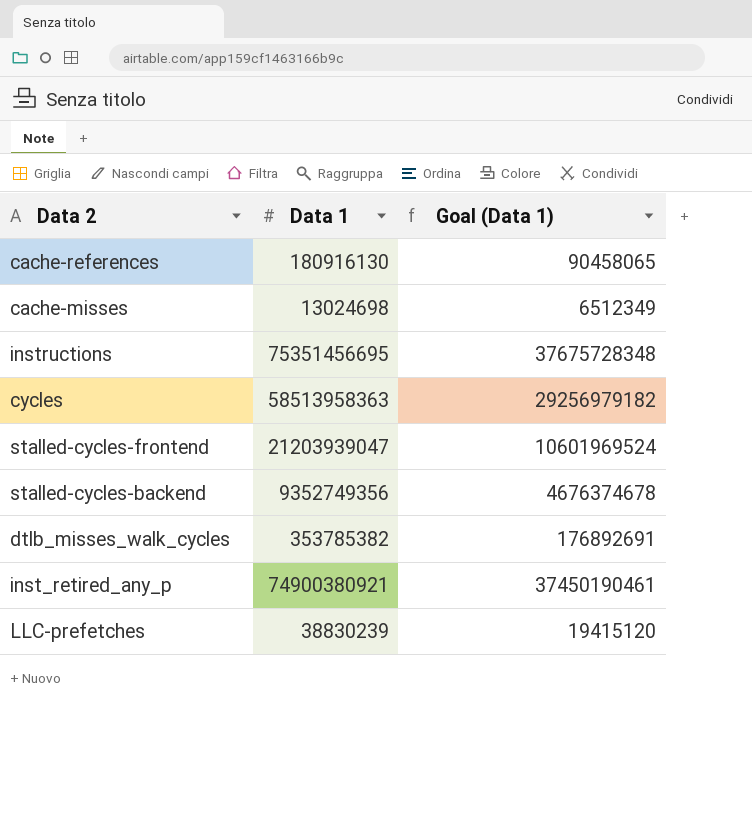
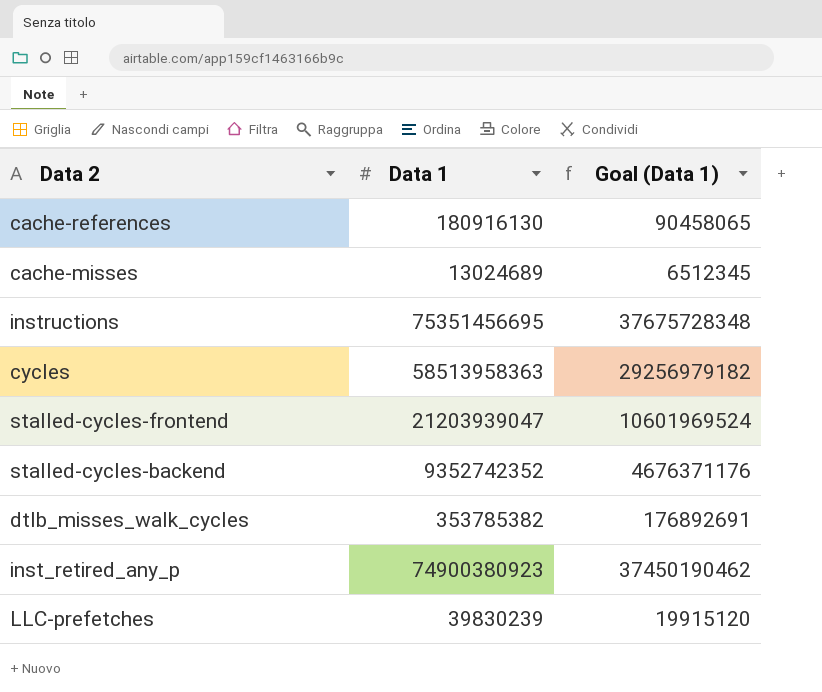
cache-misses | Data 1: 13024698 -> 13024689
cache-misses | Goal (Data 1): 6512349 -> 6512345
stalled-cycles-backend | Data 1: 9352749356 -> 9352742352
stalled-cycles-backend | Goal (Data 1): 4676374678 -> 4676371176
inst_retired_any_p | Data 1: 74900380921 -> 74900380923
inst_retired_any_p | Goal (Data 1): 37450190461 -> 37450190462
LLC-prefetches | Data 1: 38830239 -> 39830239
LLC-prefetches | Goal (Data 1): 19415120 -> 19915120

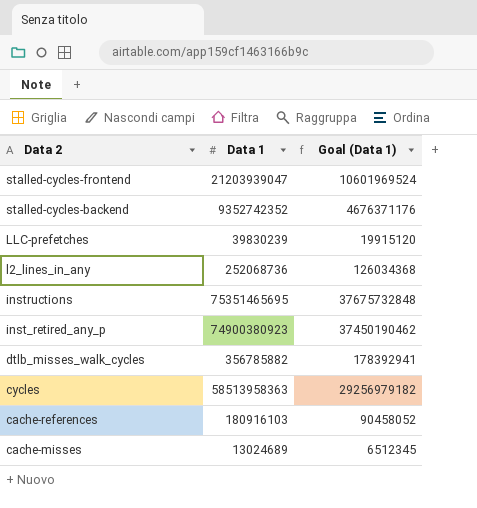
row order: none -> Data 2 descending
row l2_lines_in_any: none -> 252068736 | 126034368
instructions | Data 1: 75351456695 -> 75351465695
instructions | Goal (Data 1): 37675728348 -> 37675732848
dtlb_misses_walk_cycles | Data 1: 353785382 -> 356785882
dtlb_misses_walk_cycles | Goal (Data 1): 176892691 -> 178392941
cache-references | Data 1: 180916130 -> 180916103
cache-references | Goal (Data 1): 90458065 -> 90458052

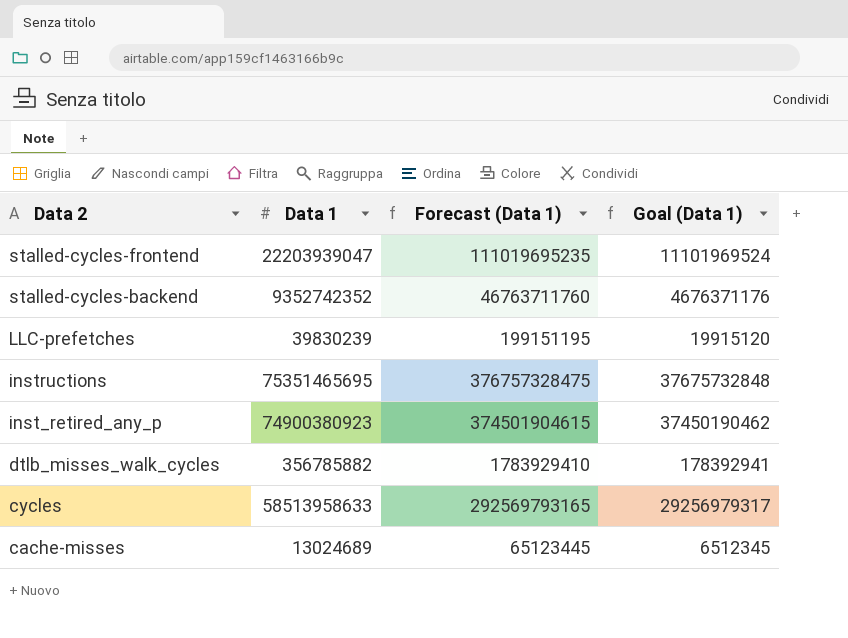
column Forecast (Data 1) | formula: none -> [Data 1] * 5
row l2_lines_in_any: 252068736 | 126034368 -> none
row cache-references: 180916103 | 90458052 -> none
stalled-cycles-frontend | Data 1: 21203939047 -> 22203939047
stalled-cycles-frontend | Goal (Data 1): 10601969524 -> 11101969524
cycles | Data 1: 58513958363 -> 58513958633
cycles | Goal (Data 1): 29256979182 -> 29256979317

